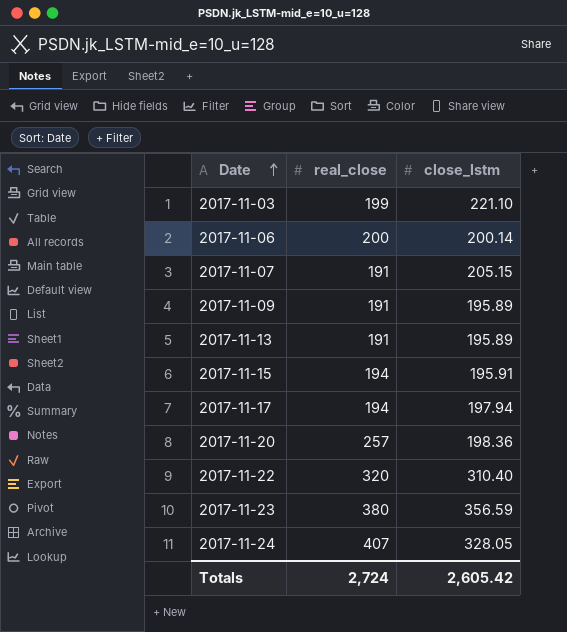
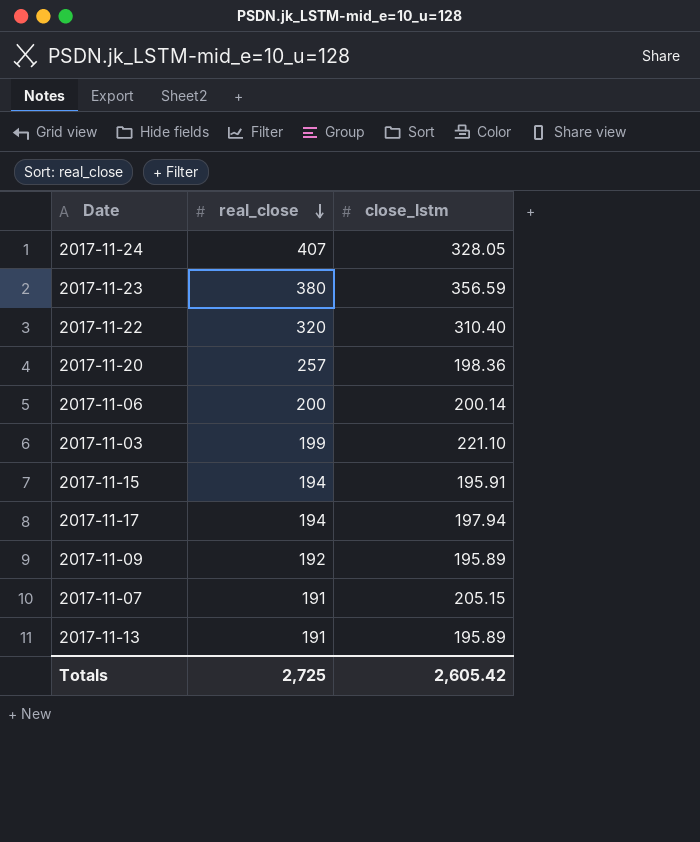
row order: Date ascending -> real_close descending
2017-11-09 | real_close: 191 -> 192
Totals | real_close: 2,724 -> 2,725

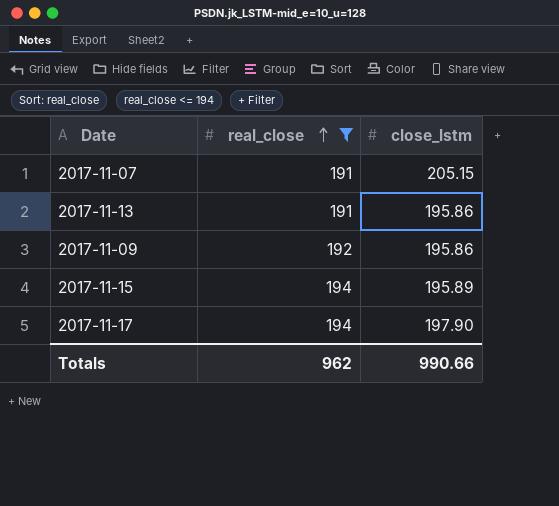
filter: none -> real_close <= 194
row order: real_close descending -> real_close ascending
2017-11-13 | close_lstm: 195.89 -> 195.86
2017-11-09 | close_lstm: 195.89 -> 195.86
2017-11-15 | close_lstm: 195.91 -> 195.89
2017-11-17 | close_lstm: 197.94 -> 197.90
Totals | real_close: 2,725 -> 962
Totals | close_lstm: 2,605.42 -> 990.66

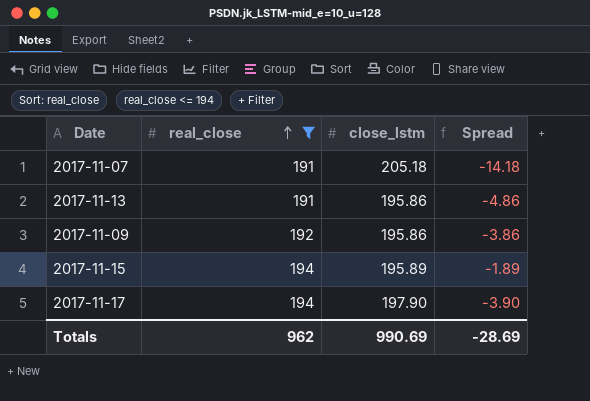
column Spread | formula: none -> [real_close] - [close_lstm]
2017-11-07 | close_lstm: 205.15 -> 205.18
Totals | close_lstm: 990.66 -> 990.69

